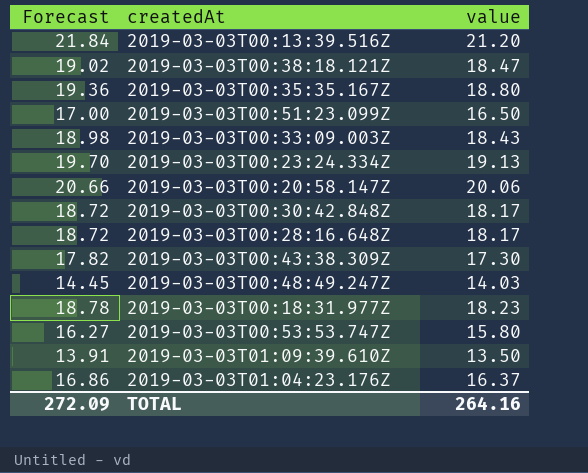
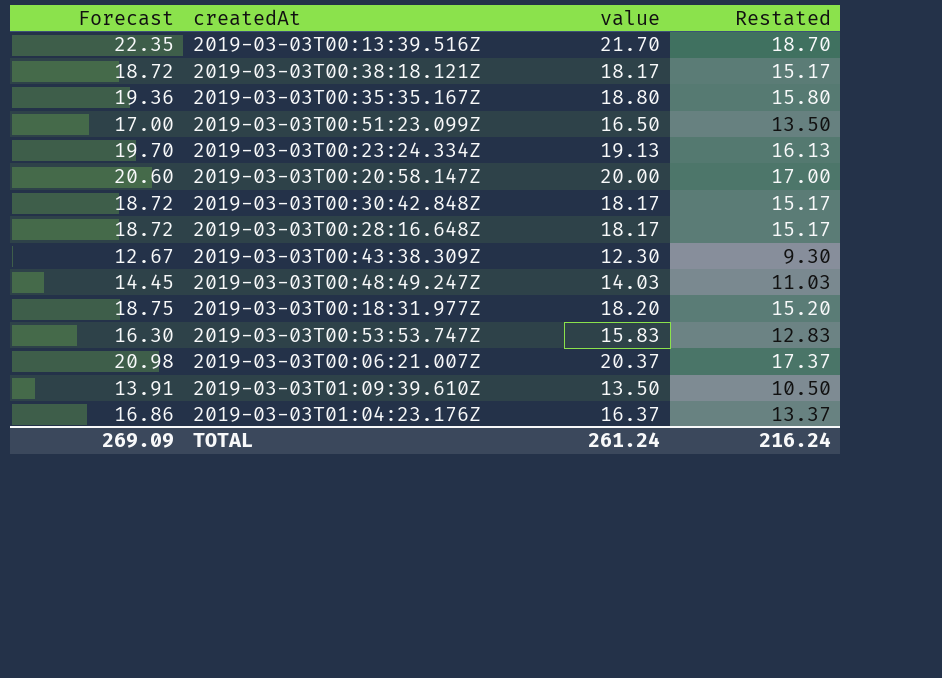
column Restated | formula: none -> [value] - 3
row 2019-03-03T00:33:09.003Z: 18.98 | 18.43 -> none
2019-03-03T00:13:39.516Z | Forecast: 21.84 -> 22.35
2019-03-03T00:13:39.516Z | value: 21.20 -> 21.70
2019-03-03T00:38:18.121Z | Forecast: 19.02 -> 18.72
2019-03-03T00:38:18.121Z | value: 18.47 -> 18.17
2019-03-03T00:20:58.147Z | Forecast: 20.66 -> 20.60
2019-03-03T00:20:58.147Z | value: 20.06 -> 20.00
2019-03-03T00:43:38.309Z | Forecast: 17.82 -> 12.67
2019-03-03T00:43:38.309Z | value: 17.30 -> 12.30
2019-03-03T00:18:31.977Z | Forecast: 18.78 -> 18.75
2019-03-03T00:18:31.977Z | value: 18.23 -> 18.20
2019-03-03T00:53:53.747Z | Forecast: 16.27 -> 16.30
2019-03-03T00:53:53.747Z | value: 15.80 -> 15.83
row 2019-03-03T00:06:21.007Z: none -> 20.98 | 20.37 | 17.37
TOTAL | Forecast: 272.09 -> 269.09
TOTAL | value: 264.16 -> 261.24

